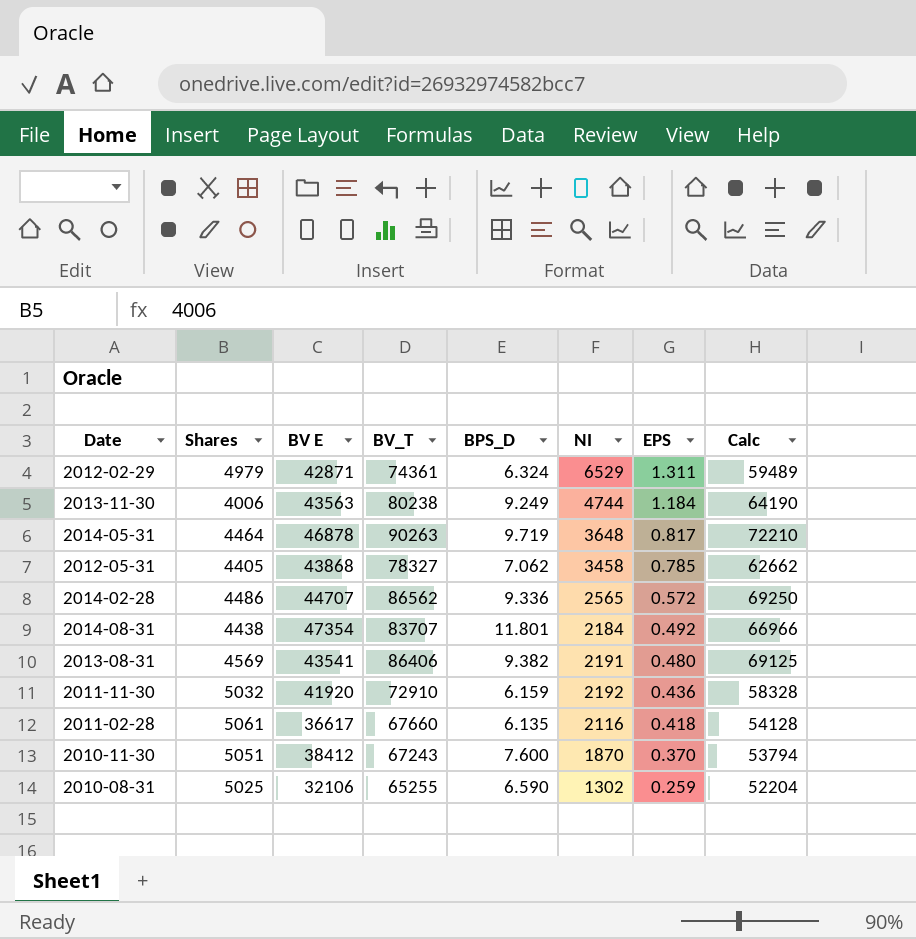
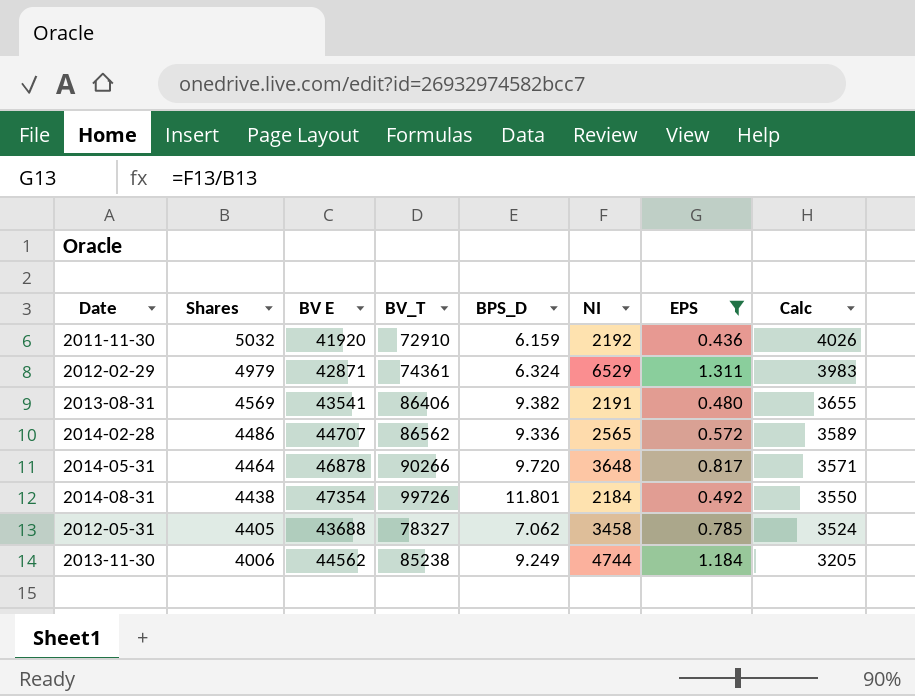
filter: none -> EPS >= 0.436
row order: EPS descending -> Shares descending
column Calc | formula: [BV_T] * 0.8 -> [Shares] * 0.8
2014-05-31 | BV_T: 90263 -> 90266
2014-05-31 | BPS_D: 9.719 -> 9.720
2014-08-31 | BV_T: 83707 -> 99726
2012-05-31 | BV E: 43868 -> 43688
2013-11-30 | BV E: 43563 -> 44562
2013-11-30 | BV_T: 80238 -> 85238

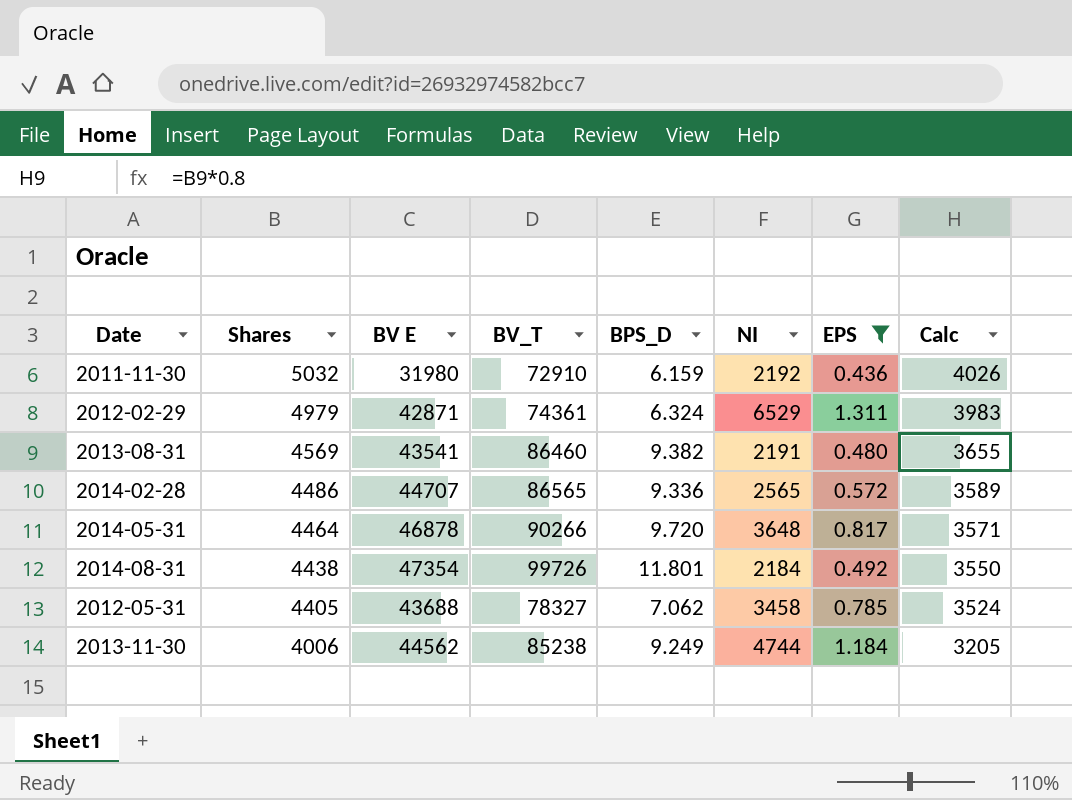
2011-11-30 | BV E: 41920 -> 31980
2013-08-31 | BV_T: 86406 -> 86460
2014-02-28 | BV_T: 86562 -> 86565

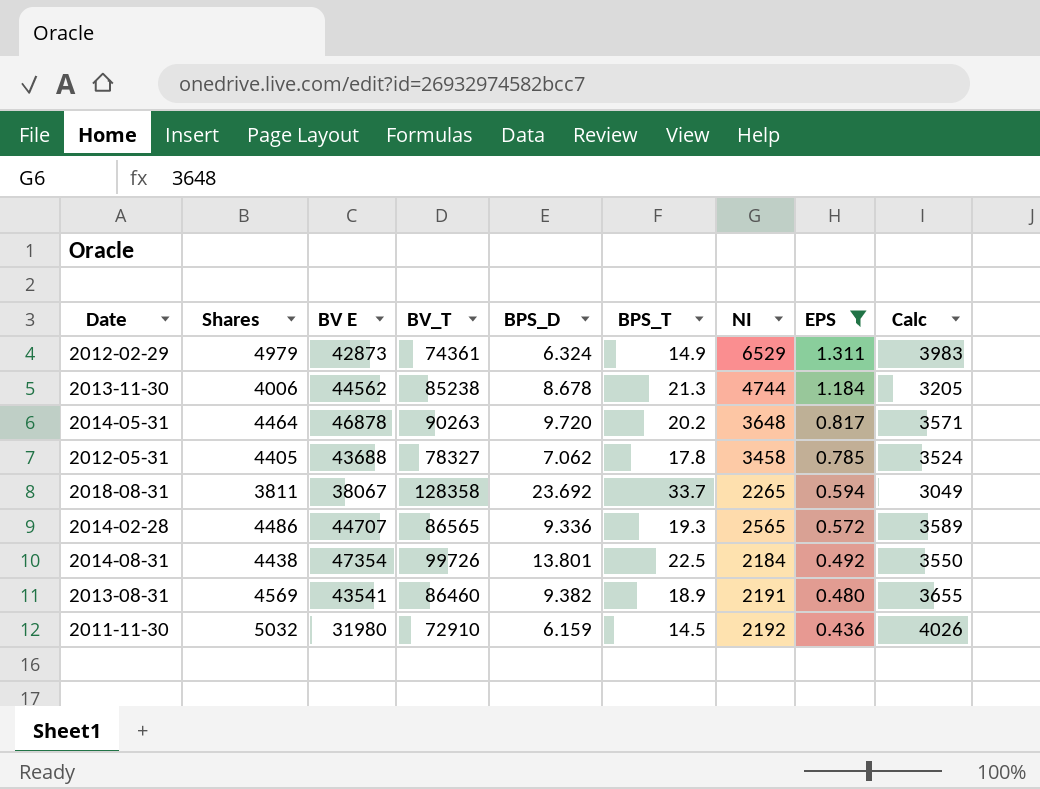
row order: Shares descending -> EPS descending
column BPS_T | formula: none -> [BV_T] / [Shares]
2012-02-29 | BV E: 42871 -> 42873
2013-11-30 | BPS_D: 9.249 -> 8.678
2014-05-31 | BV_T: 90266 -> 90263
row 2018-08-31: none -> 3811 | 38067 | 128358 | 23.692 | 33.7 | 2265 | 0.594 | 3049
2014-08-31 | BPS_D: 11.801 -> 13.801

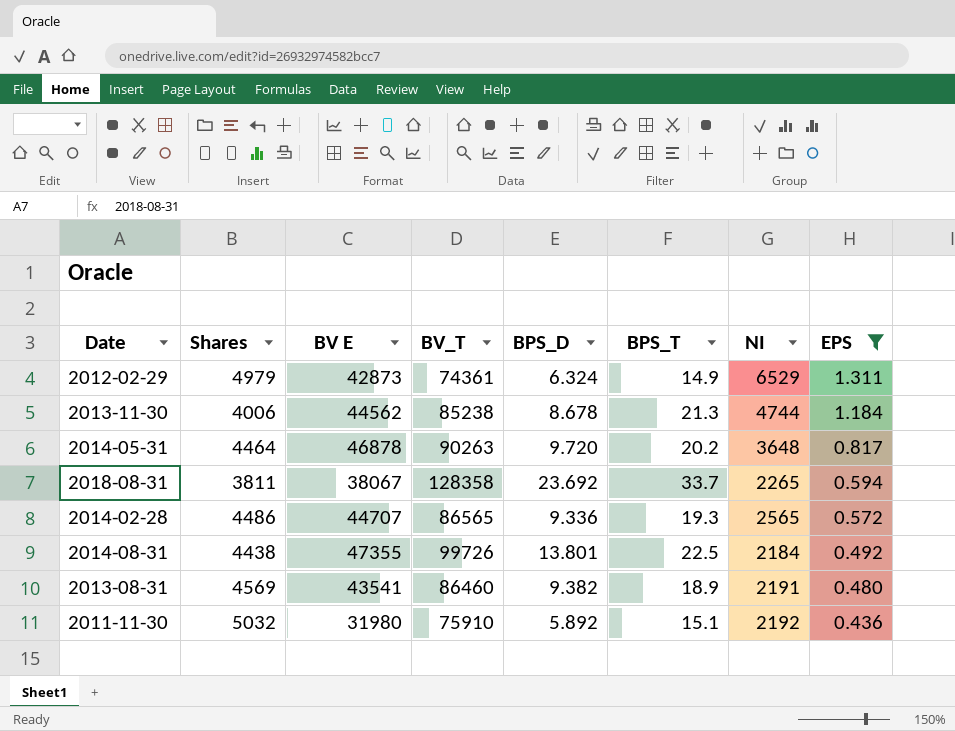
column Calc | formula: [Shares] * 0.8 -> none
row 2012-05-31: 4405 | 43688 | 78327 | 7.062 | 17.8 | 3458 | 0.785 | 3524 -> none
2014-08-31 | BV E: 47354 -> 47355
2011-11-30 | BV_T: 72910 -> 75910
2011-11-30 | BPS_D: 6.159 -> 5.892
2011-11-30 | BPS_T: 14.5 -> 15.1

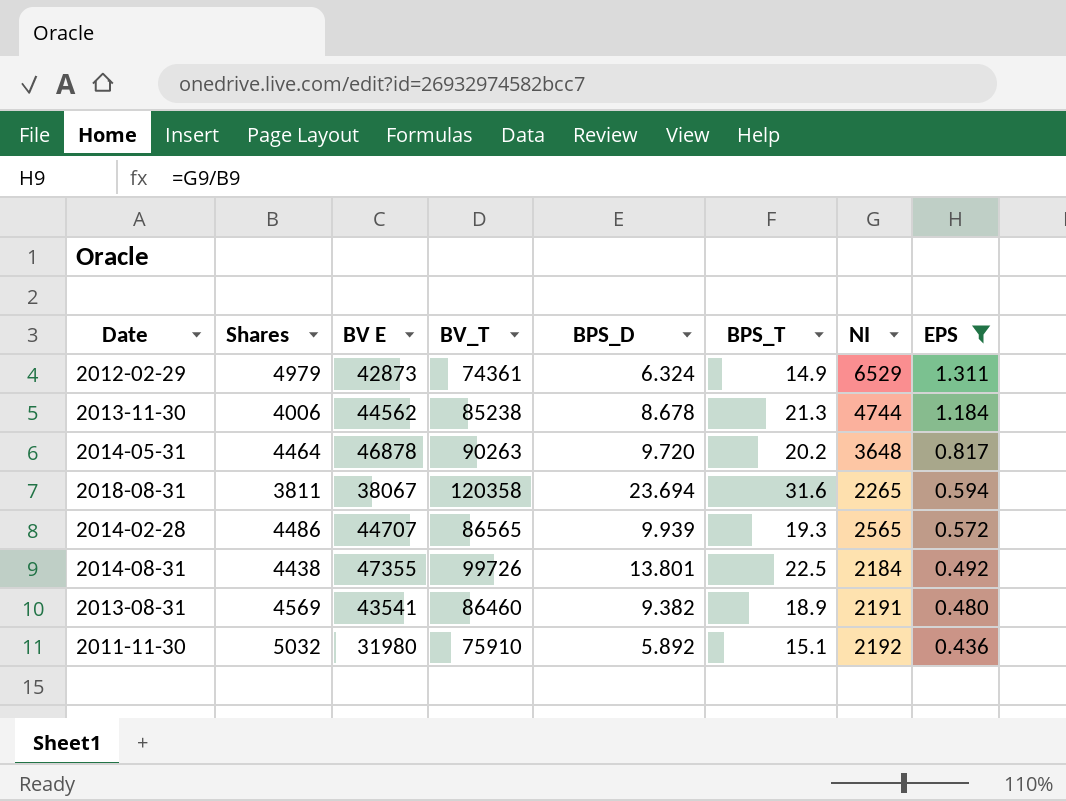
2018-08-31 | BV_T: 128358 -> 120358
2018-08-31 | BPS_D: 23.692 -> 23.694
2018-08-31 | BPS_T: 33.7 -> 31.6
2014-02-28 | BPS_D: 9.336 -> 9.939

